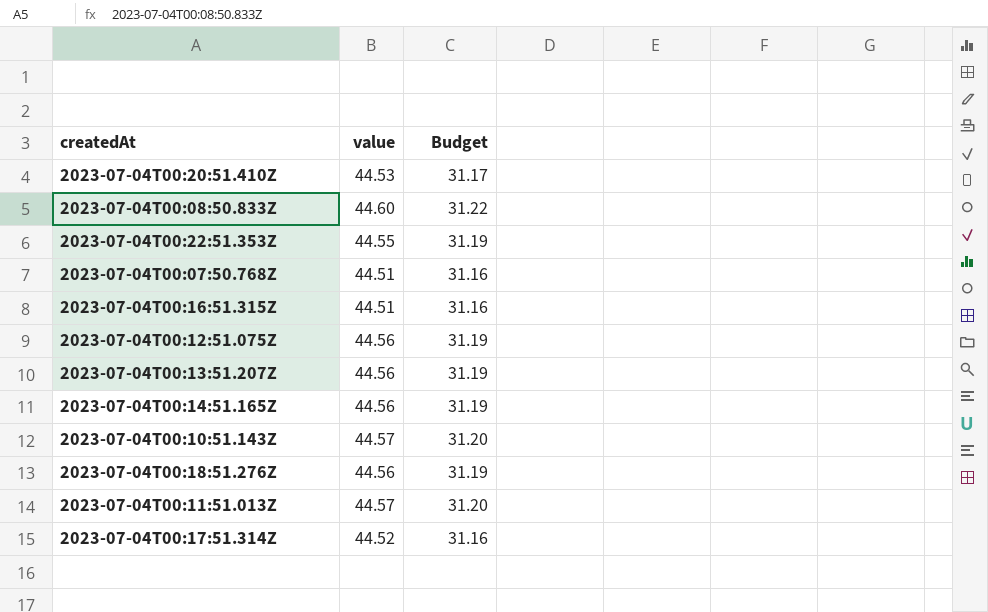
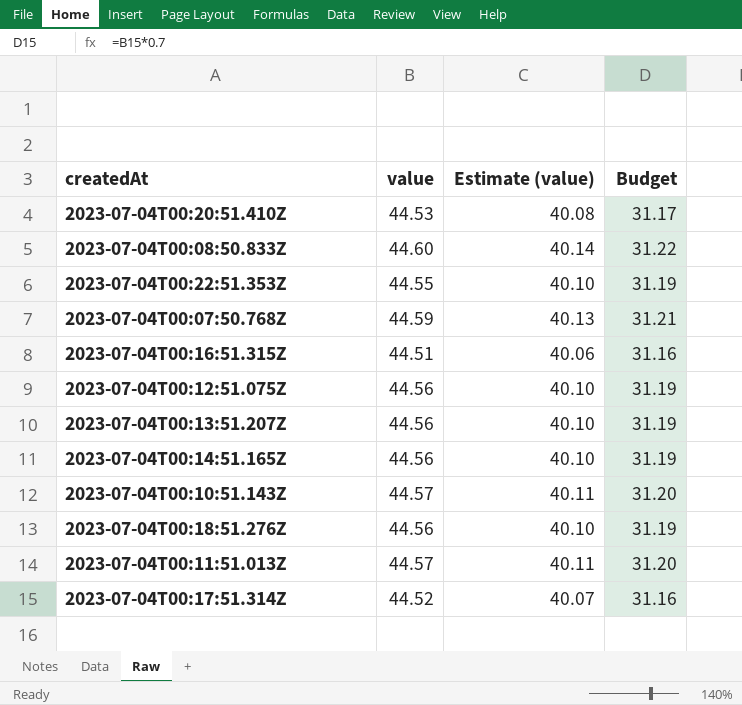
column Estimate (value) | formula: none -> [value] * 0.9
2023-07-04T00:07:50.768Z | value: 44.51 -> 44.59
2023-07-04T00:07:50.768Z | Budget: 31.16 -> 31.21

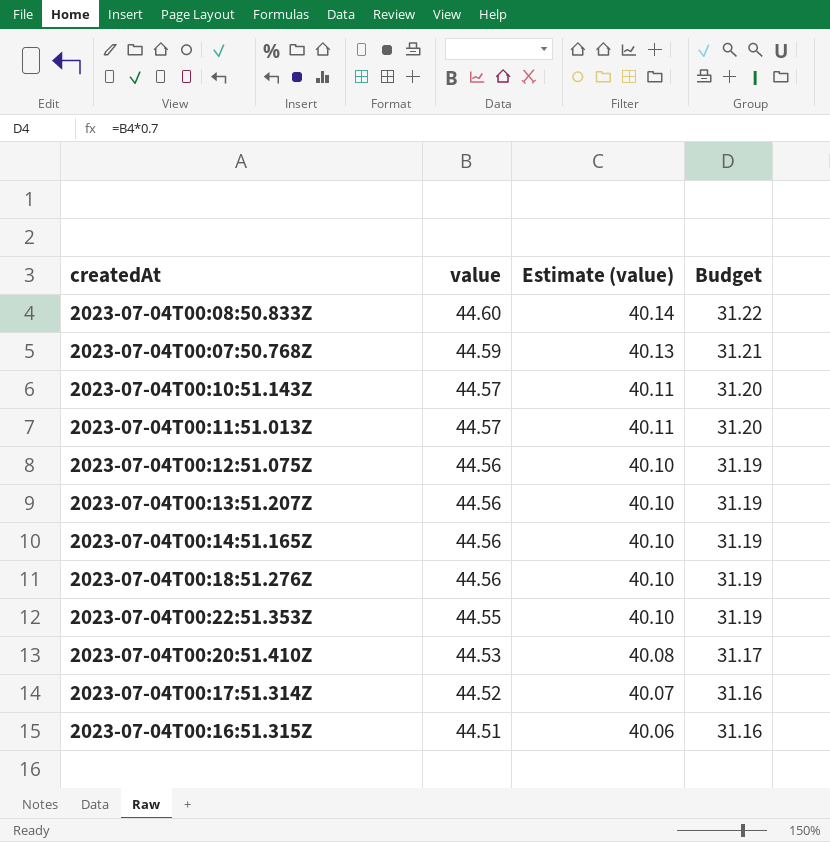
row order: none -> value descending

